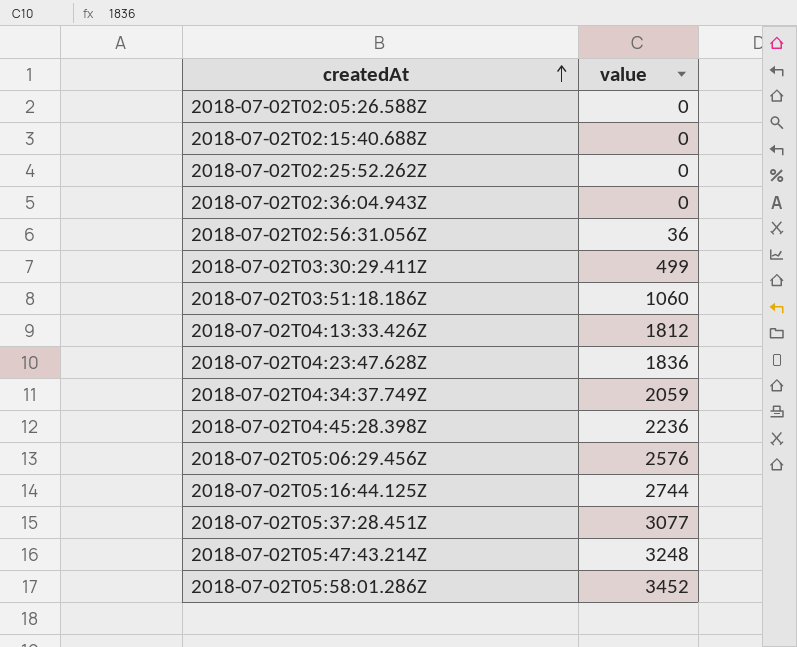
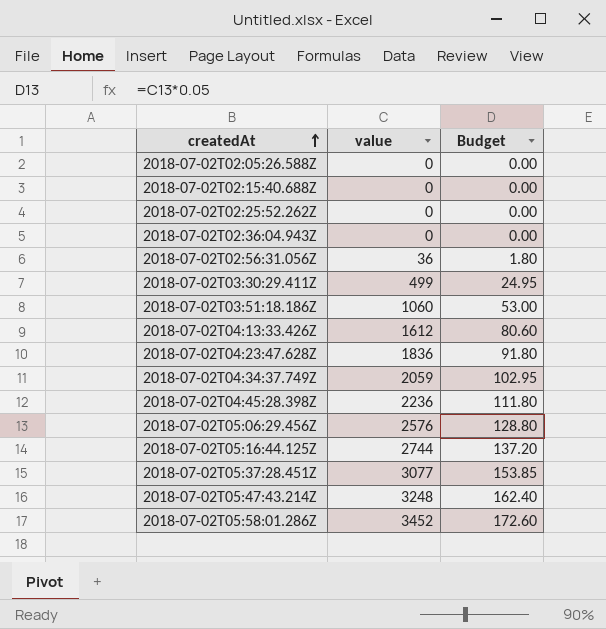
column Budget | formula: none -> [value] * 0.05
2018-07-02T04:13:33.426Z | value: 1812 -> 1612

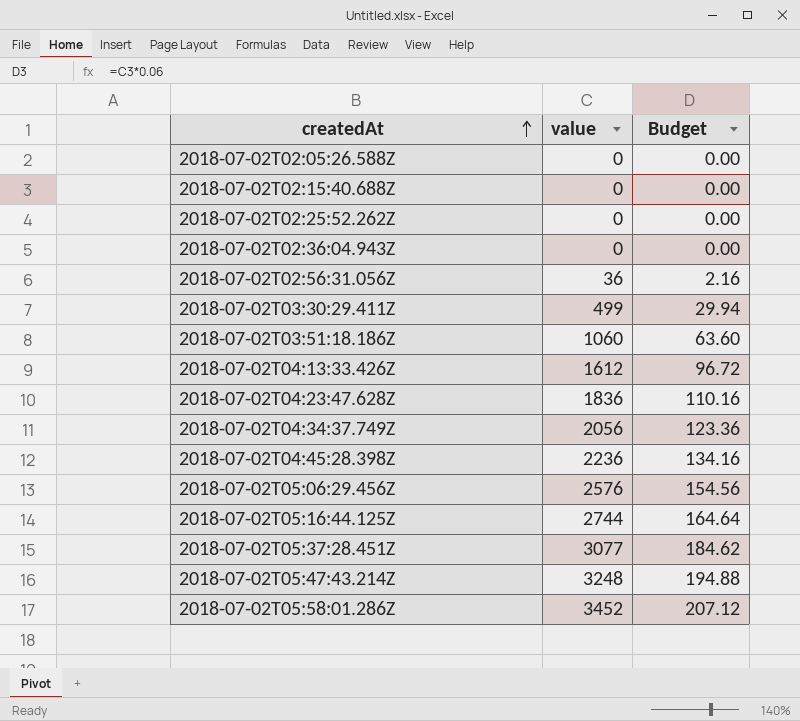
column Budget | formula: [value] * 0.05 -> [value] * 0.06
2018-07-02T04:34:37.749Z | value: 2059 -> 2056

